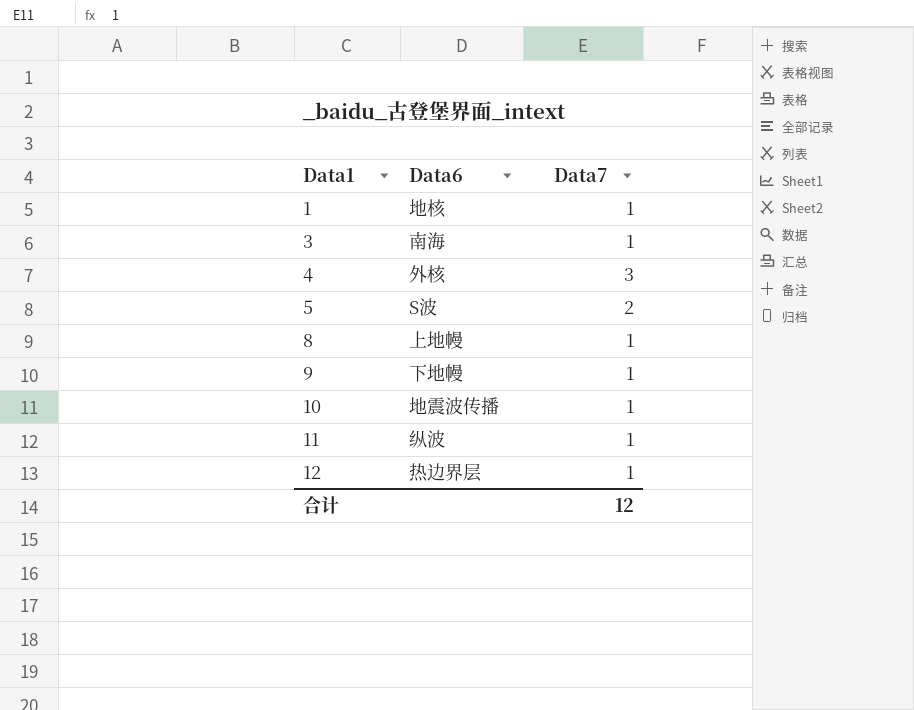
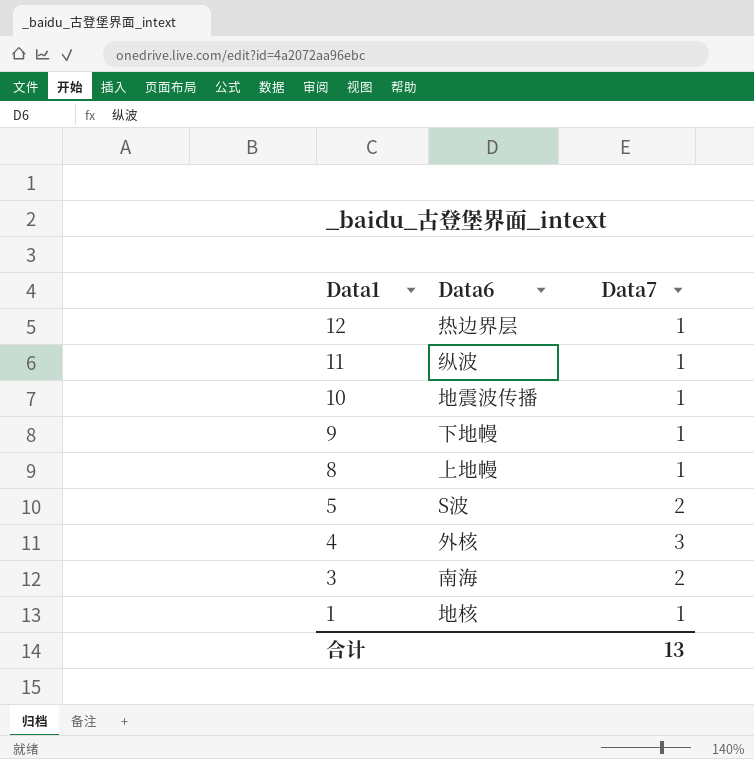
row order: Data1 ascending -> Data1 descending
3 | Data7: 1 -> 2
合计 | Data7: 12 -> 13

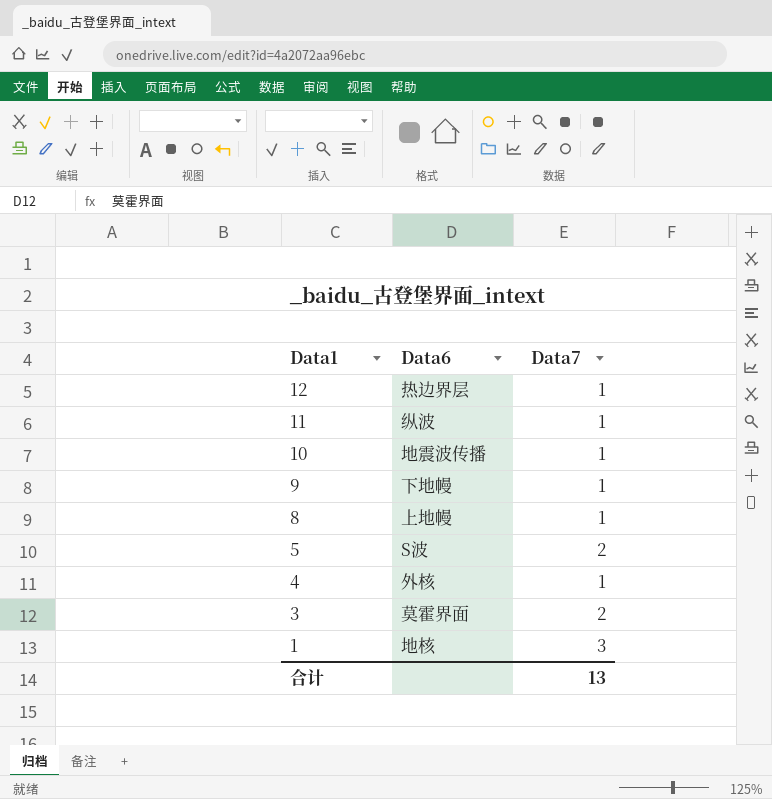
4 | Data7: 3 -> 1
3 | Data6: 南海 -> 莫霍界面
1 | Data7: 1 -> 3

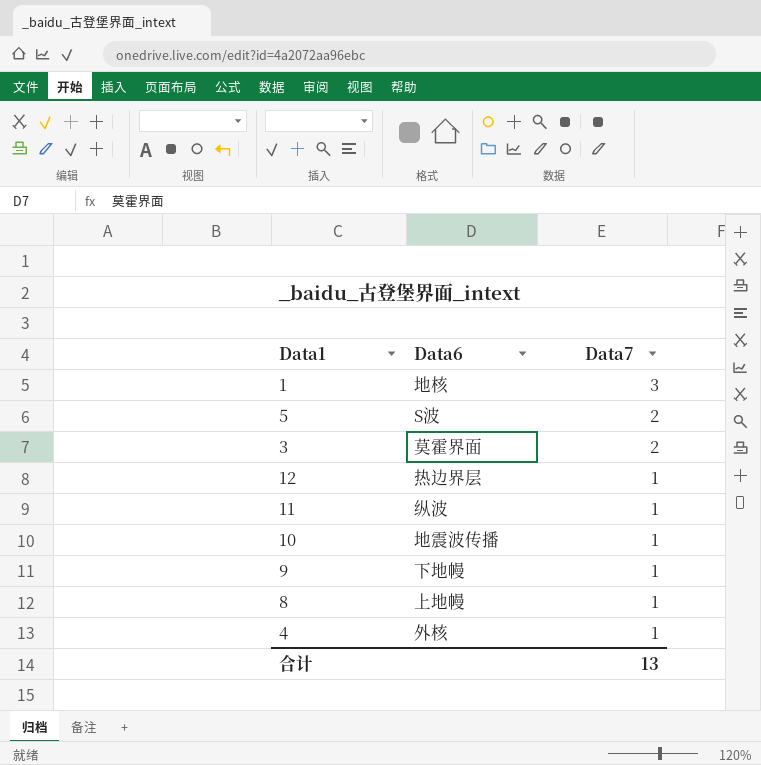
row order: Data1 descending -> Data7 descending

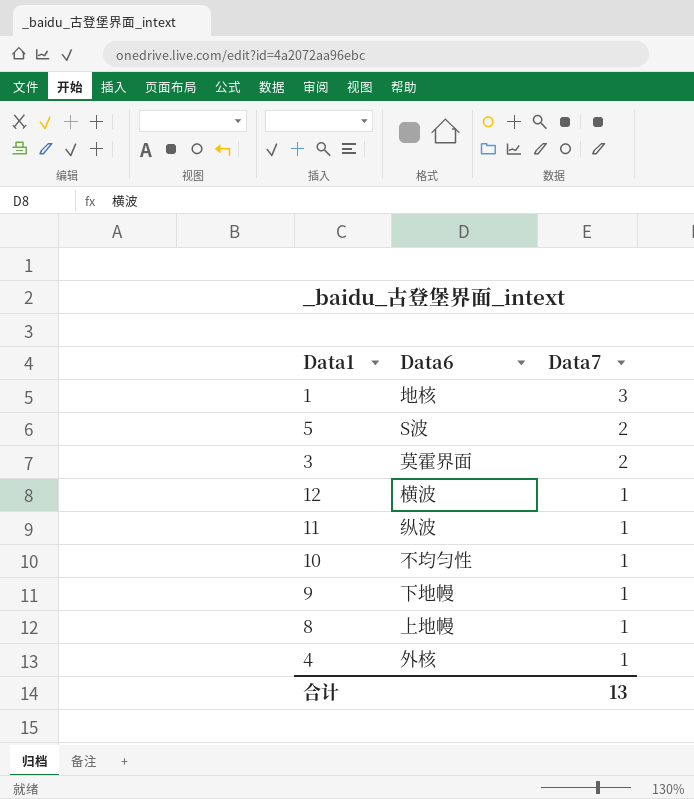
12 | Data6: 热边界层 -> 横波
10 | Data6: 地震波传播 -> 不均匀性

